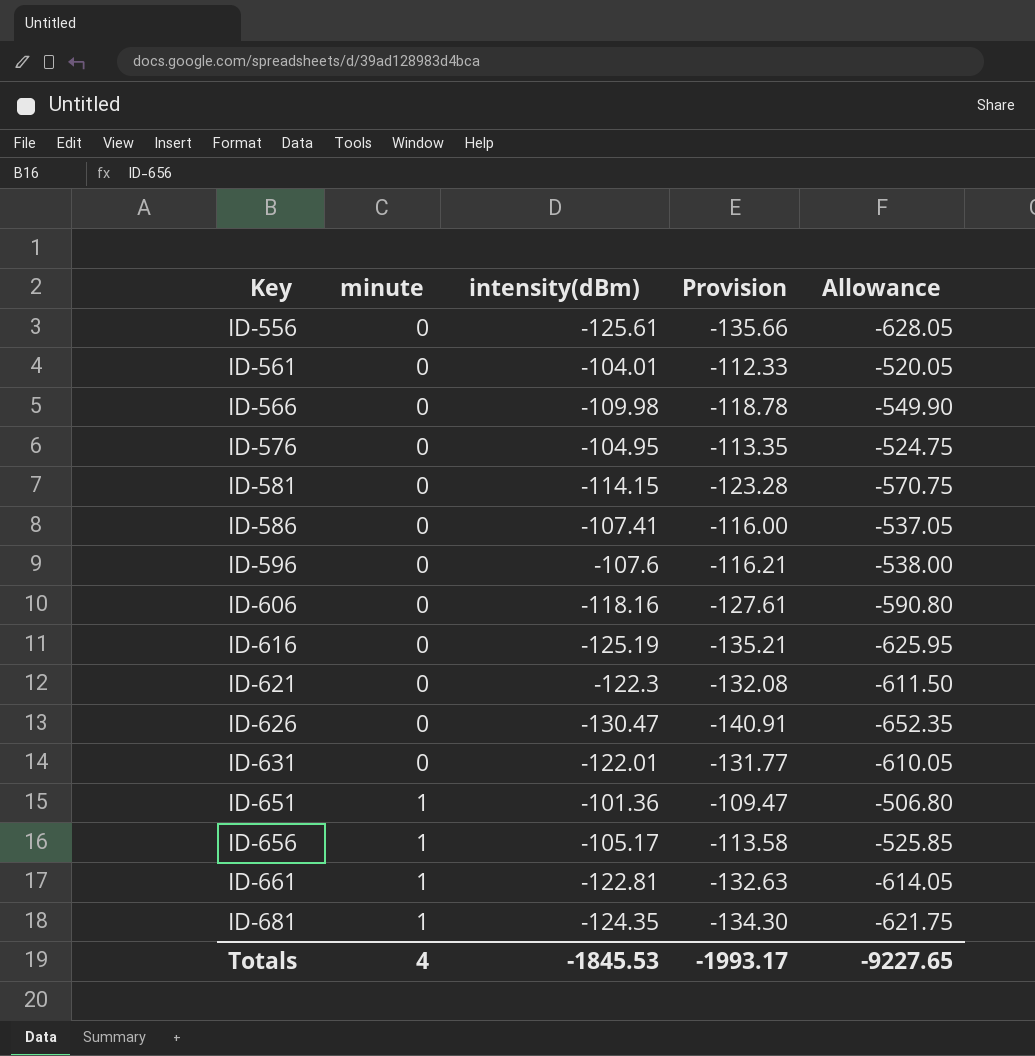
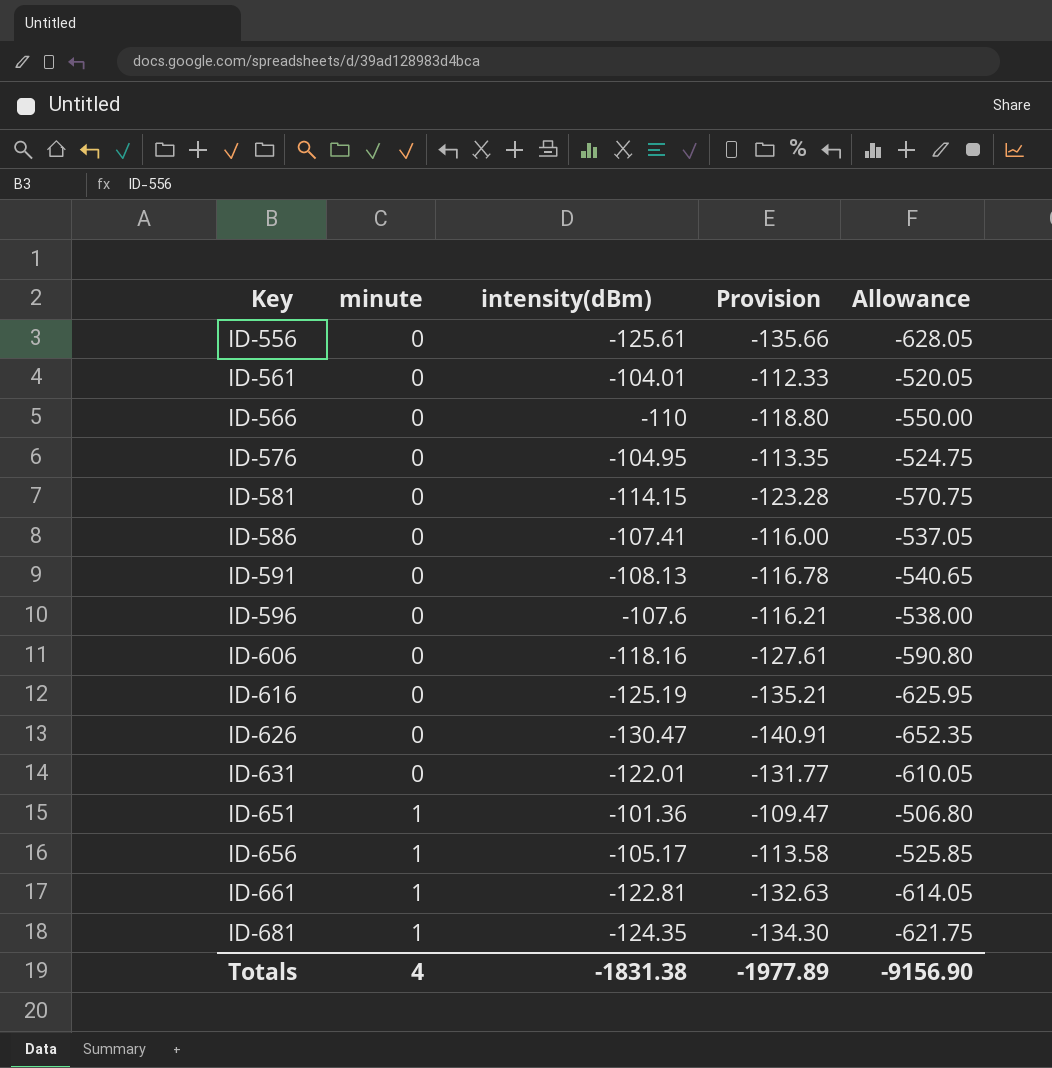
row ID-621: 0 | -122.3 | -132.08 | -611.50 -> none
ID-566 | intensity(dBm): -109.98 -> -110
ID-566 | Provision: -118.78 -> -118.80
ID-566 | Allowance: -549.90 -> -550.00
row ID-591: none -> 0 | -108.13 | -116.78 | -540.65
Totals | intensity(dBm): -1845.53 -> -1831.38
Totals | Provision: -1993.17 -> -1977.89
Totals | Allowance: -9227.65 -> -9156.90

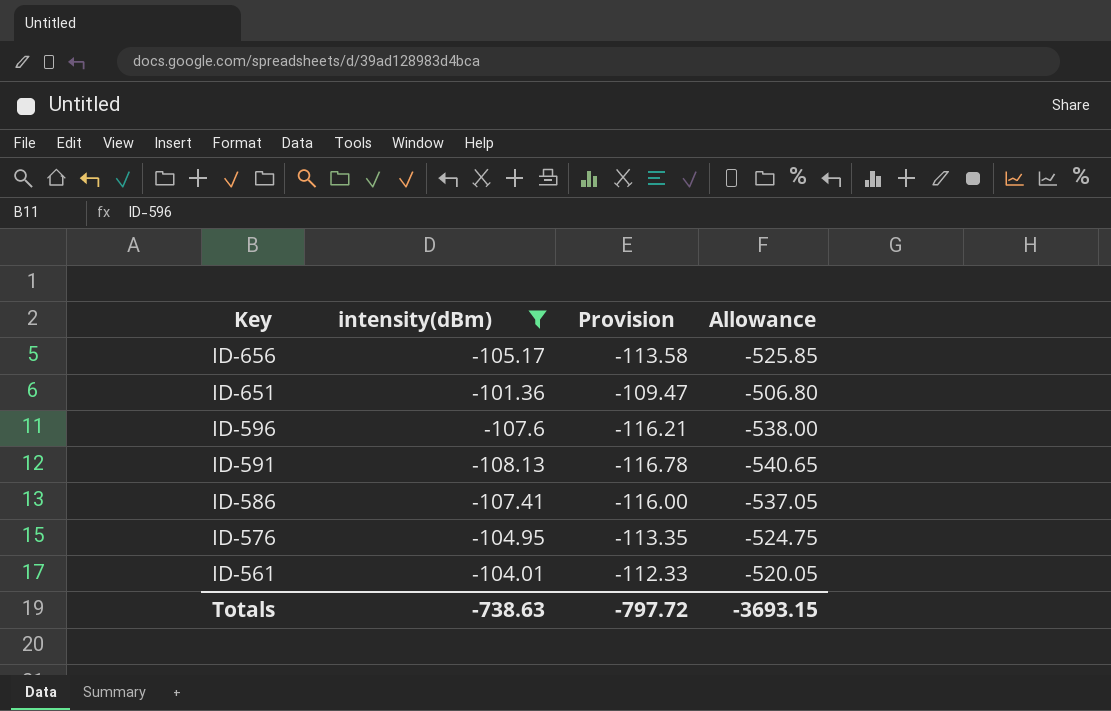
filter: none -> intensity(dBm) >= -108.13
row order: Key ascending -> Key descending
column minute | position: 2 -> none
Totals | intensity(dBm): -1831.38 -> -738.63
Totals | Provision: -1977.89 -> -797.72
Totals | Allowance: -9156.90 -> -3693.15

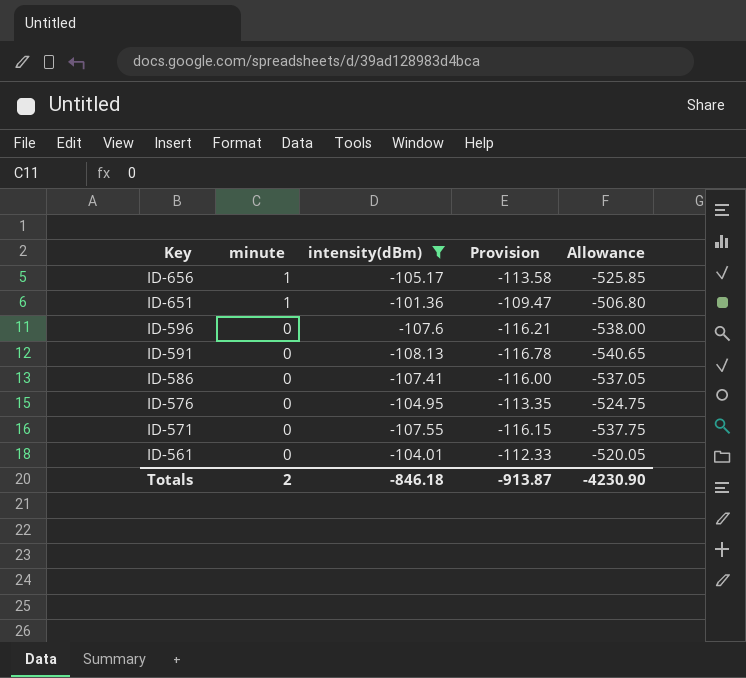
column minute | position: none -> 2
row ID-571: none -> 0 | -107.55 | -116.15 | -537.75
Totals | intensity(dBm): -738.63 -> -846.18
Totals | Provision: -797.72 -> -913.87
Totals | Allowance: -3693.15 -> -4230.90

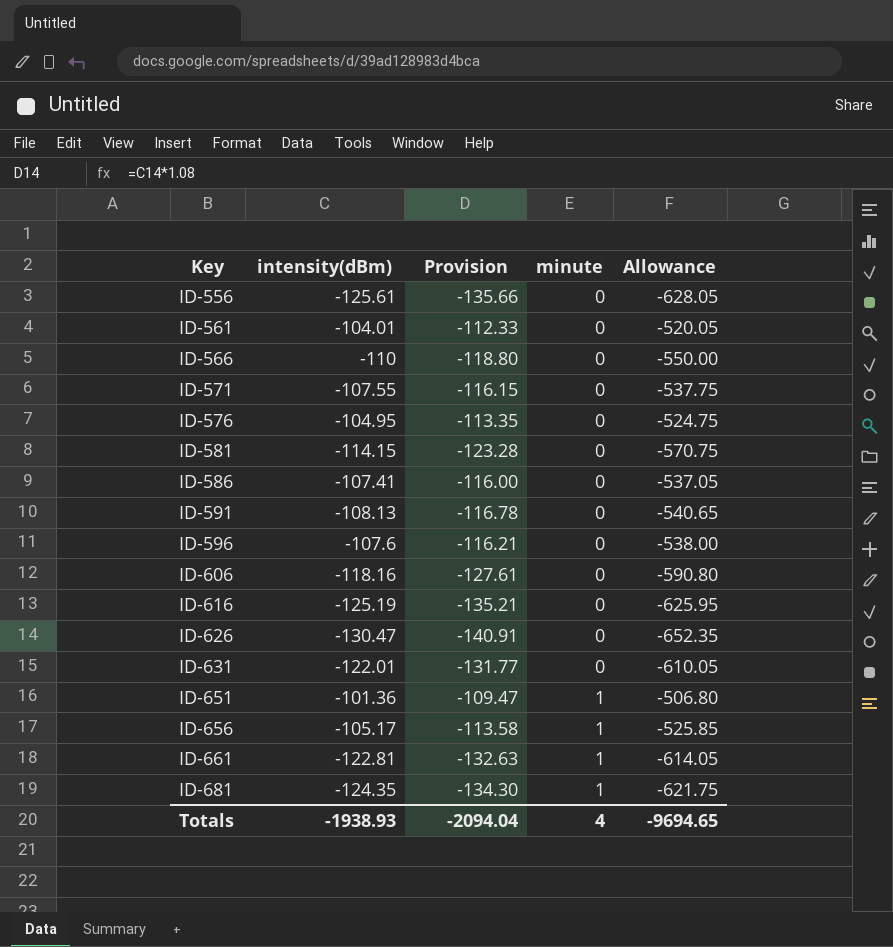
filter: intensity(dBm) >= -108.13 -> none
row order: Key descending -> Key ascending
column minute | position: 2 -> 4
Totals | intensity(dBm): -846.18 -> -1938.93
Totals | Provision: -913.87 -> -2094.04
Totals | minute: 2 -> 4
Totals | Allowance: -4230.90 -> -9694.65

